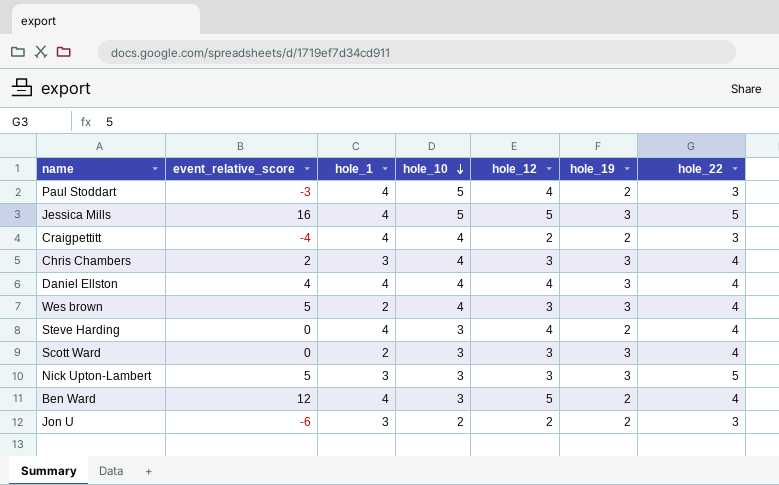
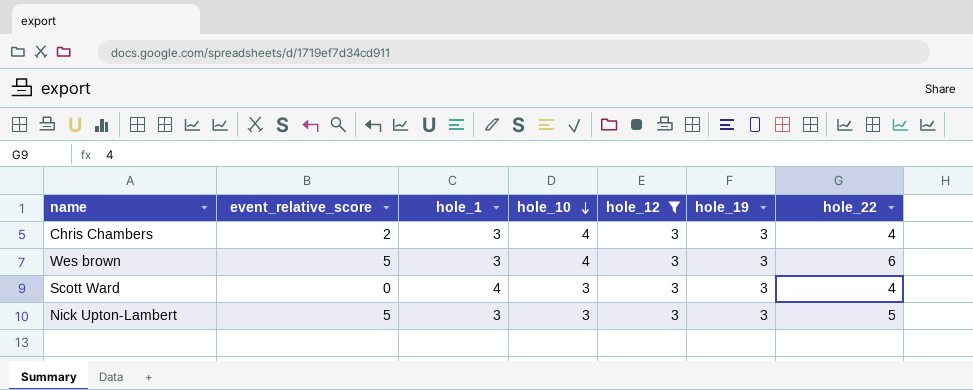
filter: none -> hole_12 = 3
Wes brown | hole_1: 2 -> 3
Wes brown | hole_22: 4 -> 6
Scott Ward | hole_1: 2 -> 4

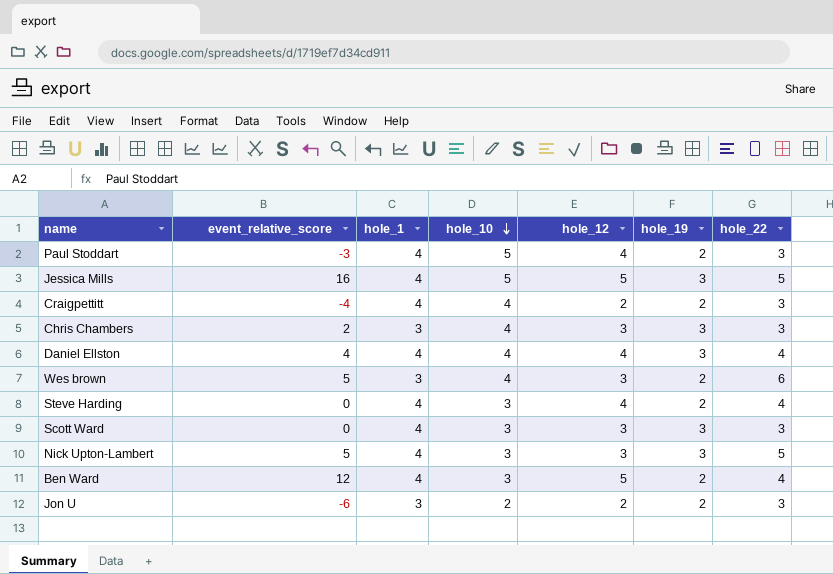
filter: hole_12 = 3 -> none
Chris Chambers | hole_22: 4 -> 3
Wes brown | hole_19: 3 -> 2
Scott Ward | hole_22: 4 -> 3
Nick Upton-Lambert | hole_1: 3 -> 4

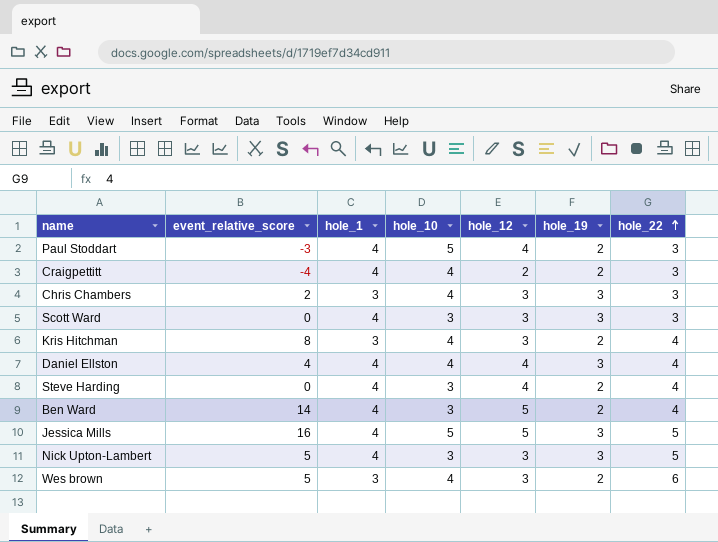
row order: hole_10 descending -> hole_22 ascending
row Jon U: -6 | 3 | 2 | 2 | 2 | 3 -> none
row Kris Hitchman: none -> 8 | 3 | 4 | 3 | 2 | 4
Ben Ward | event_relative_score: 12 -> 14

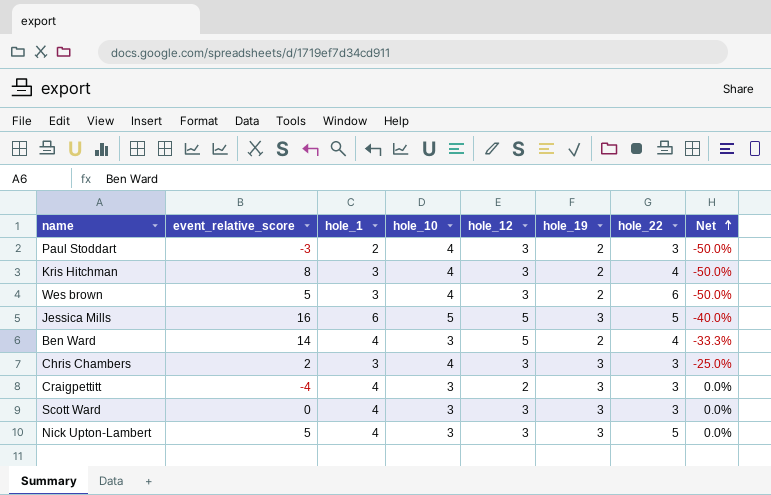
row order: hole_22 ascending -> Net ascending
column Net | formula: none -> ([hole_19] - [hole_10]) / [hole_10]
row Daniel Ellston: 4 | 4 | 4 | 4 | 3 | 4 -> none
row Steve Harding: 0 | 4 | 3 | 4 | 2 | 4 -> none
Paul Stoddart | hole_1: 4 -> 2
Paul Stoddart | hole_10: 5 -> 4
Paul Stoddart | hole_12: 4 -> 3
Jessica Mills | hole_1: 4 -> 6
Craigpettitt | hole_10: 4 -> 3
Craigpettitt | hole_19: 2 -> 3

